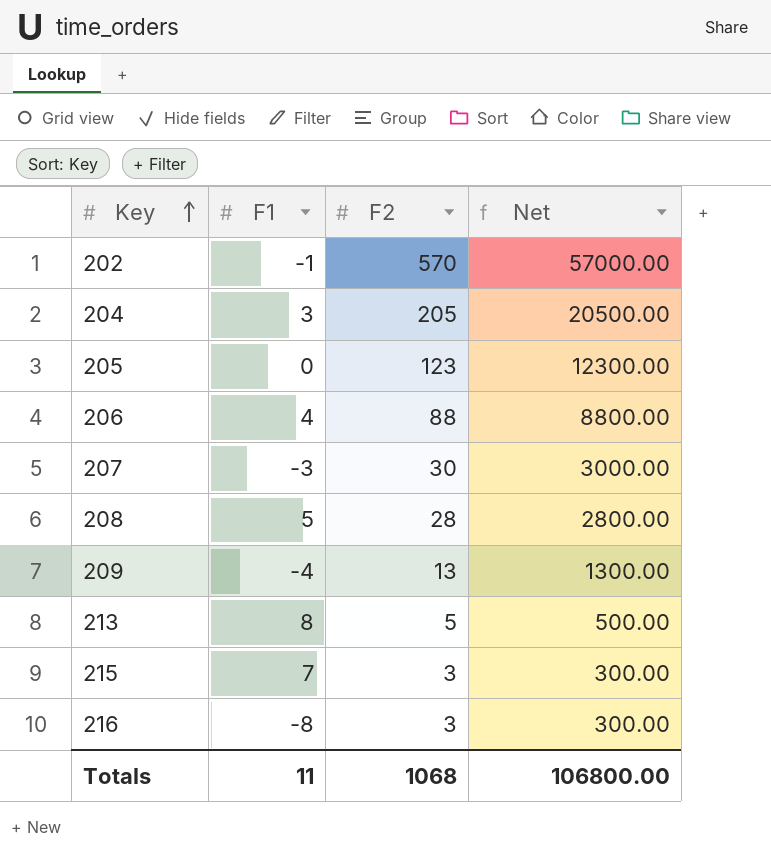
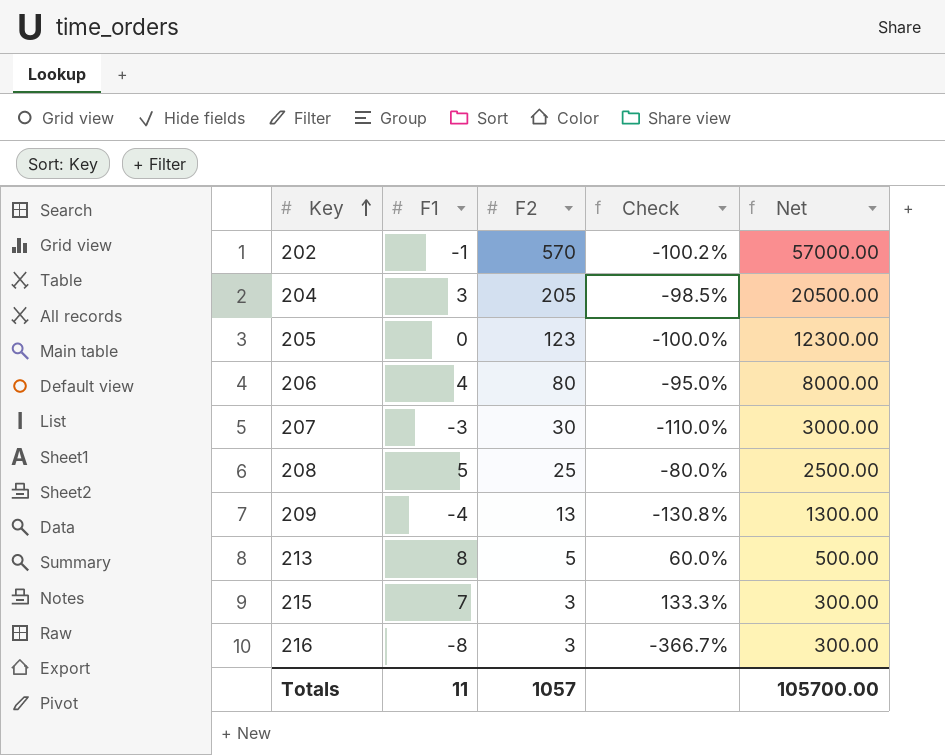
column Check | formula: none -> ([F1] - [F2]) / [F2]
206 | F2: 88 -> 80
206 | Net: 8800.00 -> 8000.00
208 | F2: 28 -> 25
208 | Net: 2800.00 -> 2500.00
Totals | F2: 1068 -> 1057
Totals | Net: 106800.00 -> 105700.00

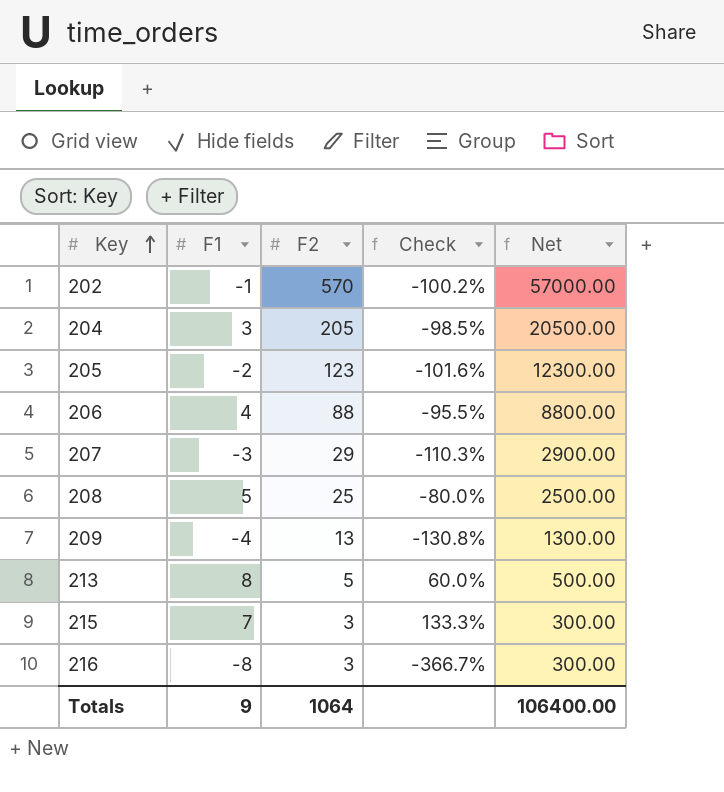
205 | F1: 0 -> -2
205 | Check: -100.0% -> -101.6%
206 | F2: 80 -> 88
206 | Check: -95.0% -> -95.5%
206 | Net: 8000.00 -> 8800.00
207 | F2: 30 -> 29
207 | Check: -110.0% -> -110.3%
207 | Net: 3000.00 -> 2900.00
Totals | F1: 11 -> 9
Totals | F2: 1057 -> 1064
Totals | Net: 105700.00 -> 106400.00

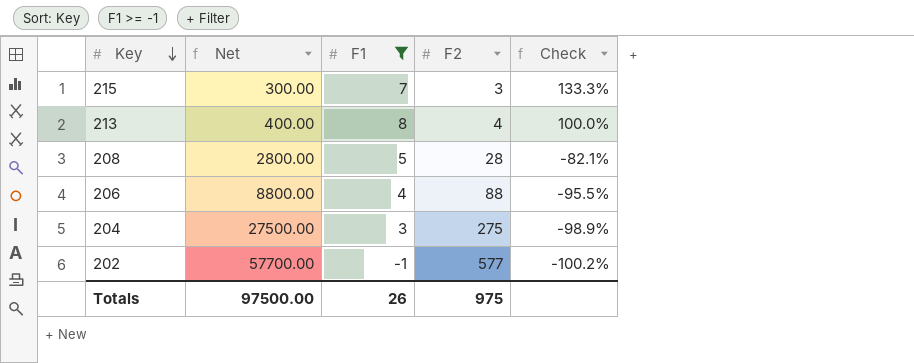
filter: none -> F1 >= -1
row order: Key ascending -> Key descending
column Net | position: 5 -> 2
213 | Net: 500.00 -> 400.00
213 | F2: 5 -> 4
213 | Check: 60.0% -> 100.0%
208 | Net: 2500.00 -> 2800.00
208 | F2: 25 -> 28
208 | Check: -80.0% -> -82.1%
204 | Net: 20500.00 -> 27500.00
204 | F2: 205 -> 275
204 | Check: -98.5% -> -98.9%
202 | Net: 57000.00 -> 57700.00
202 | F2: 570 -> 577
Totals | Net: 106400.00 -> 97500.00
Totals | F1: 9 -> 26
Totals | F2: 1064 -> 975

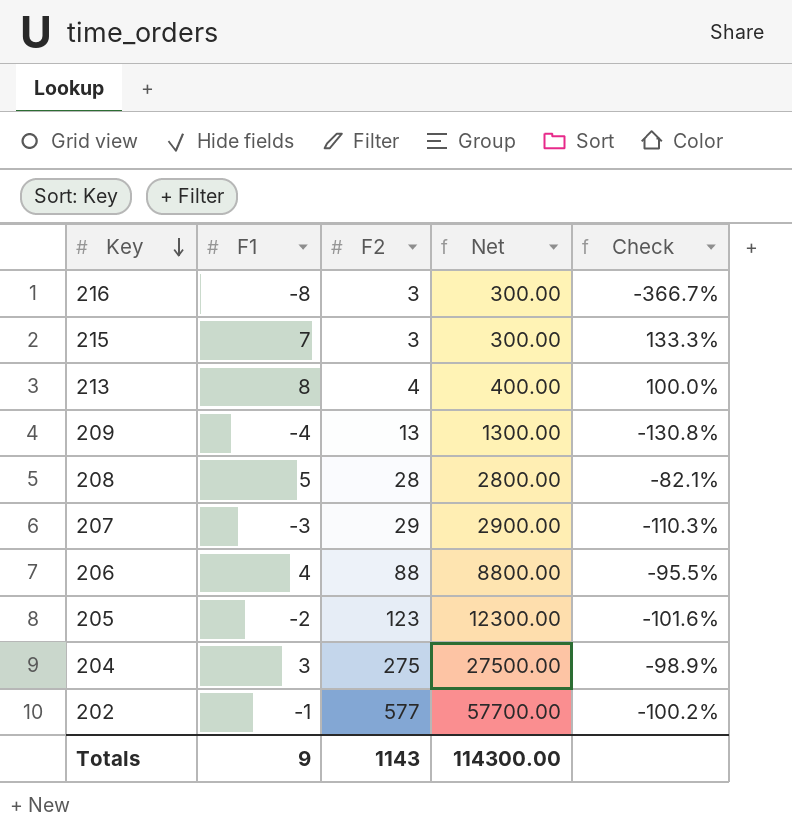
filter: F1 >= -1 -> none
column Net | position: 2 -> 4
Totals | F1: 26 -> 9
Totals | F2: 975 -> 1143
Totals | Net: 97500.00 -> 114300.00

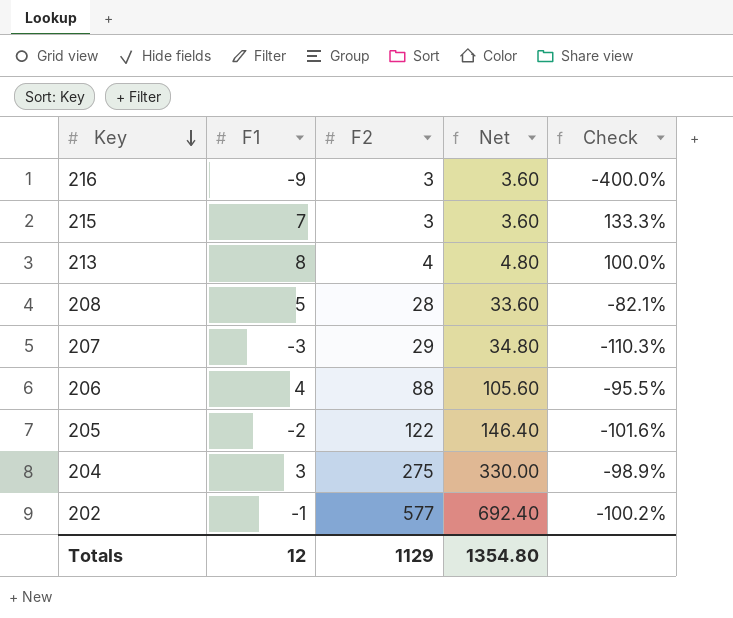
column Net | formula: [F2] * 100 -> [F2] * 1.2
row 209: -4 | 13 | 1300.00 | -130.8% -> none
216 | F1: -8 -> -9
216 | Check: -366.7% -> -400.0%
205 | F2: 123 -> 122
Totals | F1: 9 -> 12
Totals | F2: 1143 -> 1129
Totals | Net: 114300.00 -> 1354.80

